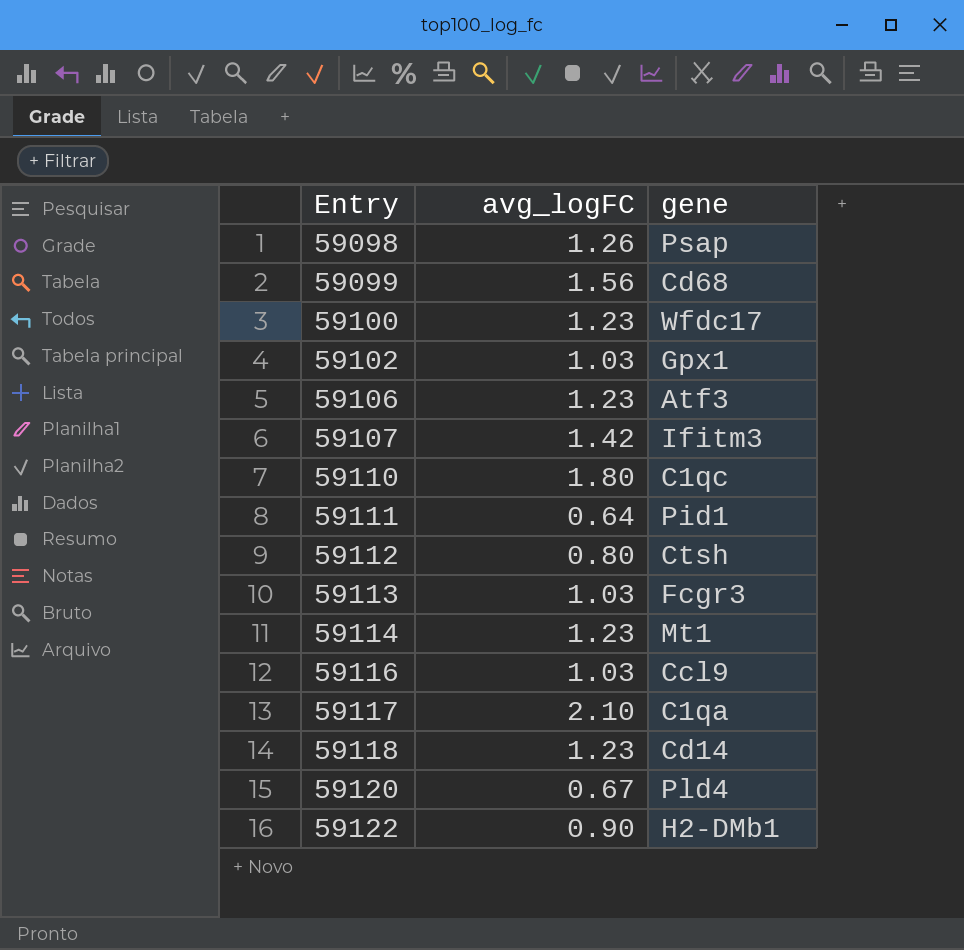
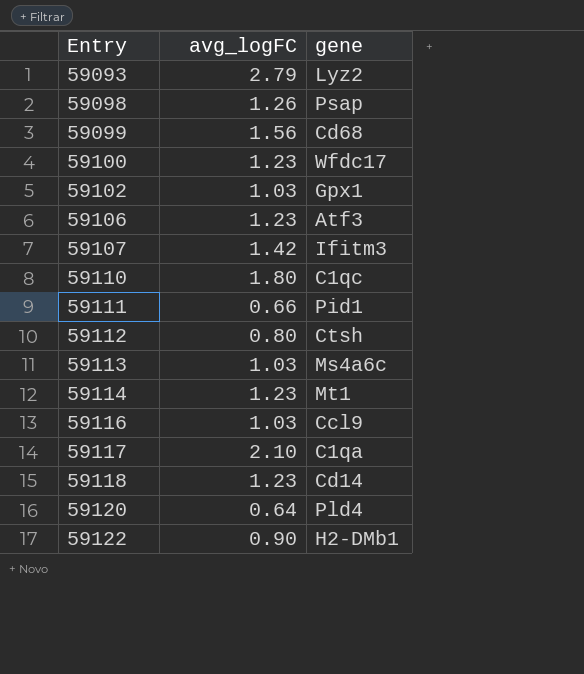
row 59093: none -> 2.79 | Lyz2
59111 | avg_logFC: 0.64 -> 0.66
59113 | gene: Fcgr3 -> Ms4a6c
59120 | avg_logFC: 0.67 -> 0.64

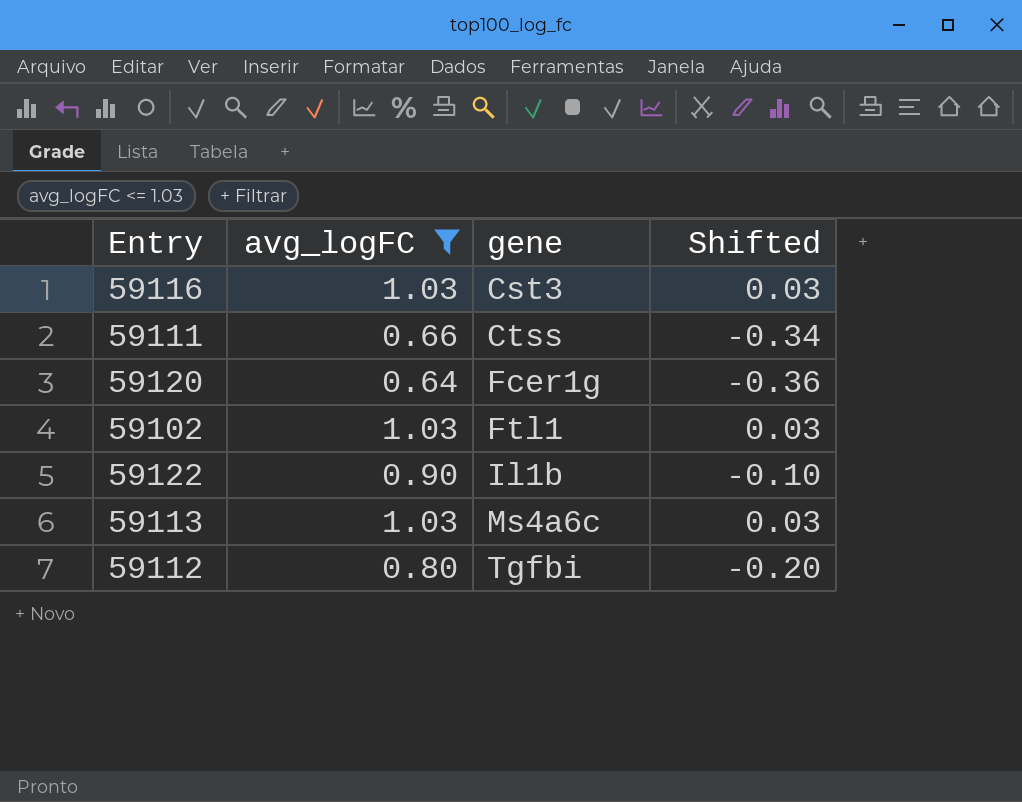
filter: none -> avg_logFC <= 1.03
row order: Entry ascending -> gene ascending
column Shifted | formula: none -> [avg_logFC] - 1
59116 | gene: Ccl9 -> Cst3
59111 | gene: Pid1 -> Ctss
59120 | gene: Pld4 -> Fcer1g
59102 | gene: Gpx1 -> Ftl1
59122 | gene: H2-DMb1 -> Il1b
59112 | gene: Ctsh -> Tgfbi

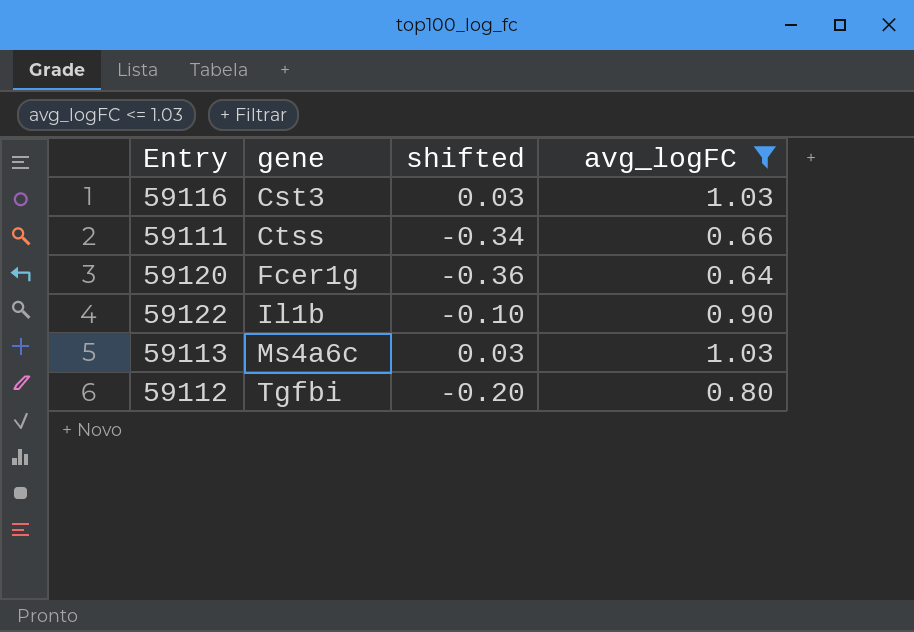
column name: Shifted -> shifted
column avg_logFC | position: 2 -> 4
row 59102: 1.03 | Ftl1 | 0.03 -> none

